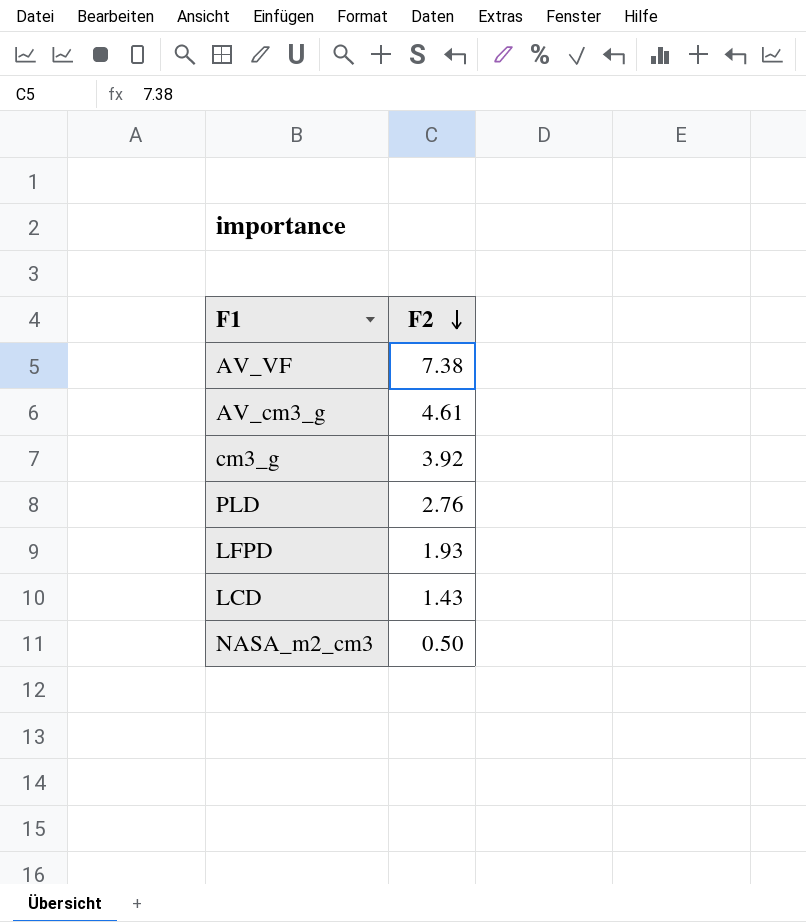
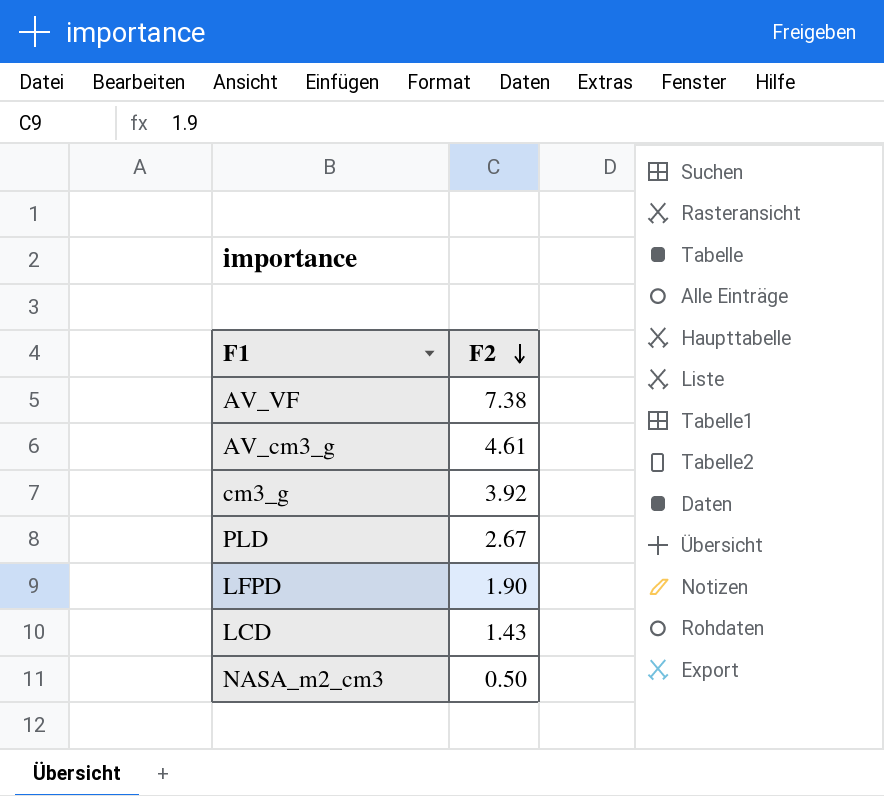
PLD | F2: 2.76 -> 2.67
LFPD | F2: 1.93 -> 1.90

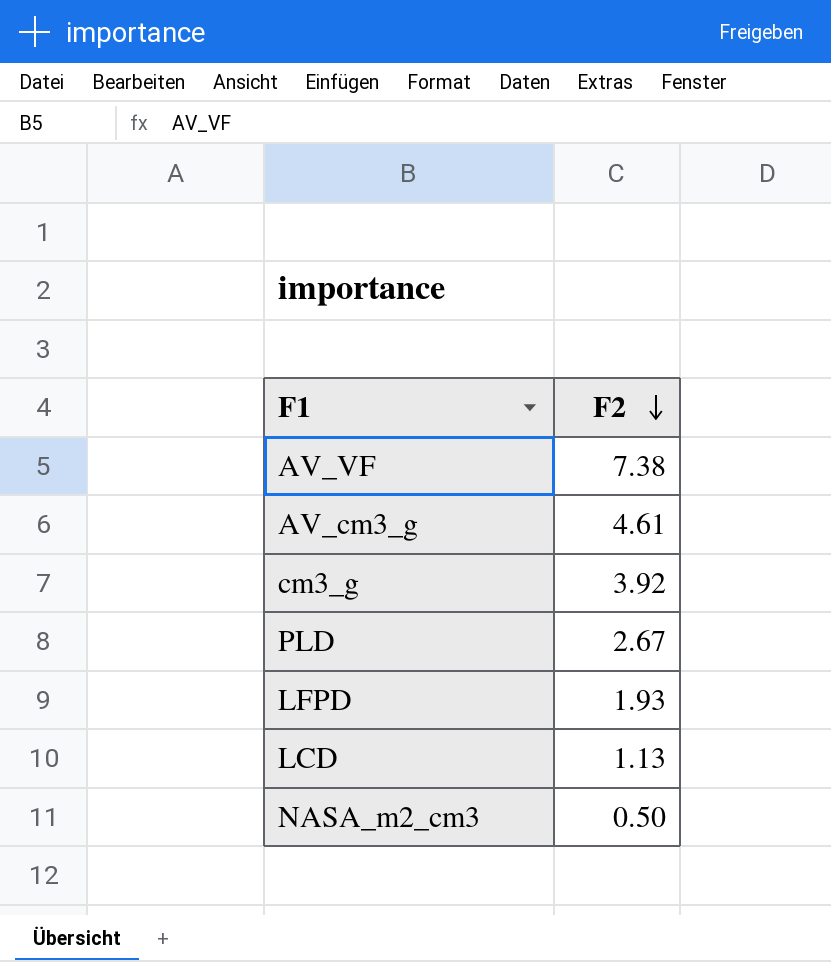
LFPD | F2: 1.90 -> 1.93
LCD | F2: 1.43 -> 1.13

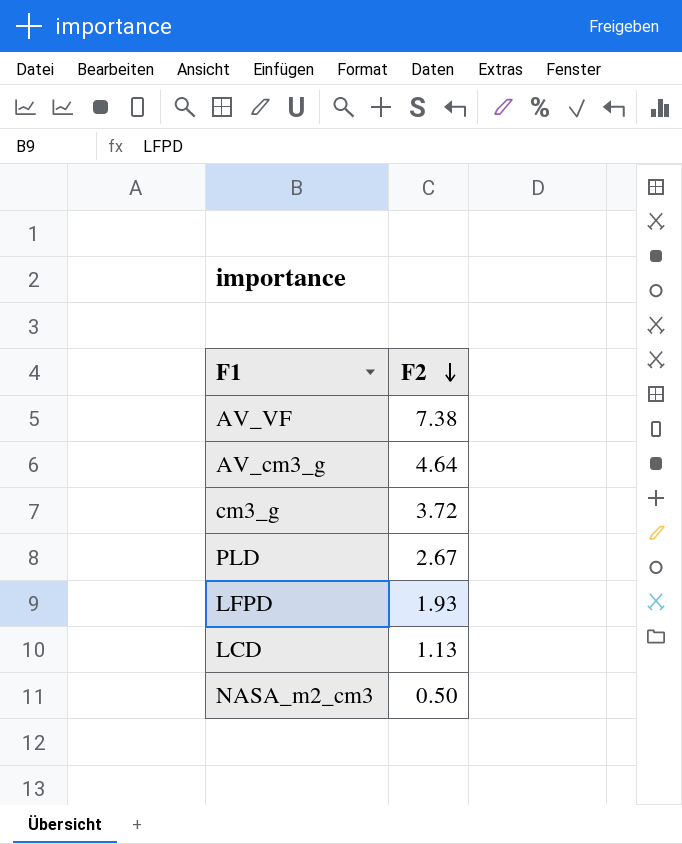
AV_cm3_g | F2: 4.61 -> 4.64
cm3_g | F2: 3.92 -> 3.72

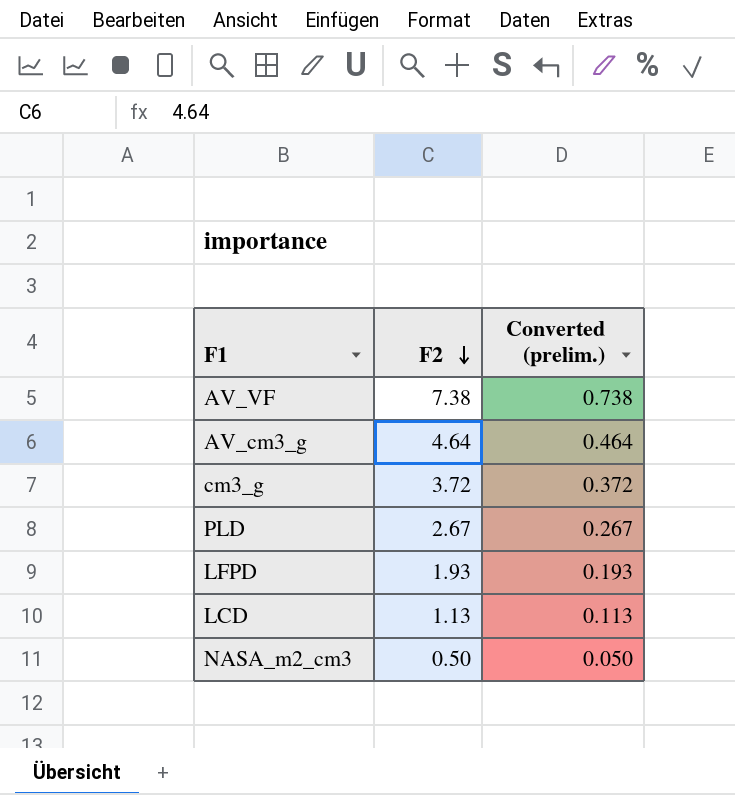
column Converted (prelim.) | formula: none -> [F2] * 0.1

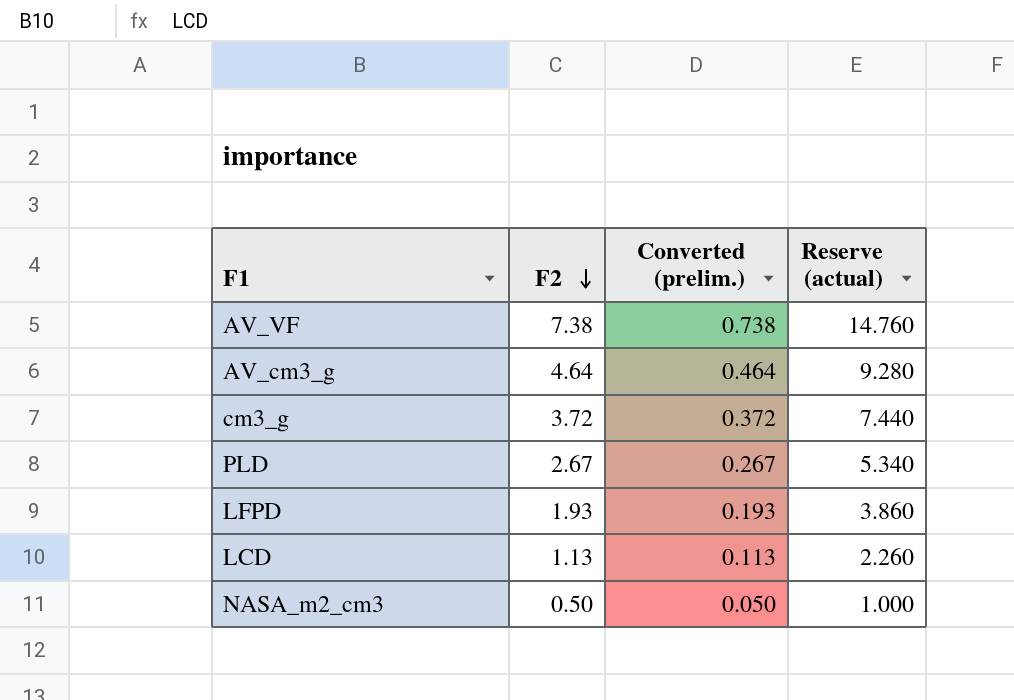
column Reserve (actual) | formula: none -> [F2] * 2

